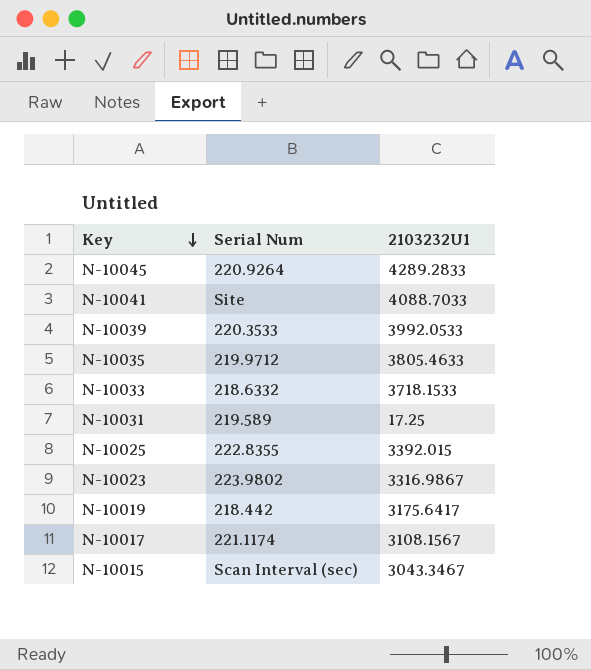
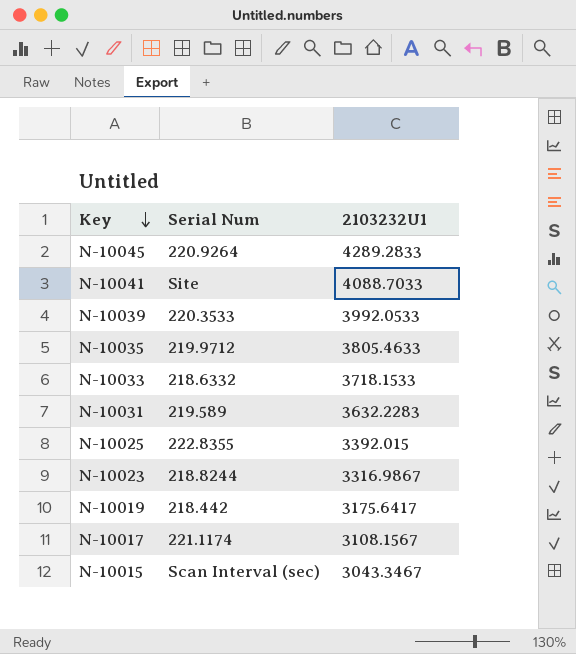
N-10031 | 2103232U1: 17.25 -> 3632.2283
N-10023 | Serial Num: 223.9802 -> 218.8244

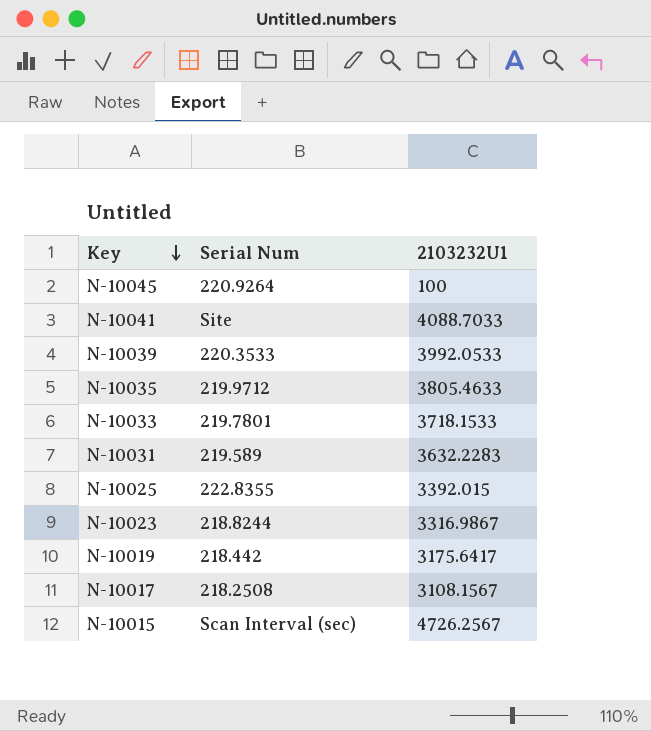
N-10045 | 2103232U1: 4289.2833 -> 100
N-10033 | Serial Num: 218.6332 -> 219.7801
N-10017 | Serial Num: 221.1174 -> 218.2508
N-10015 | 2103232U1: 3043.3467 -> 4726.2567

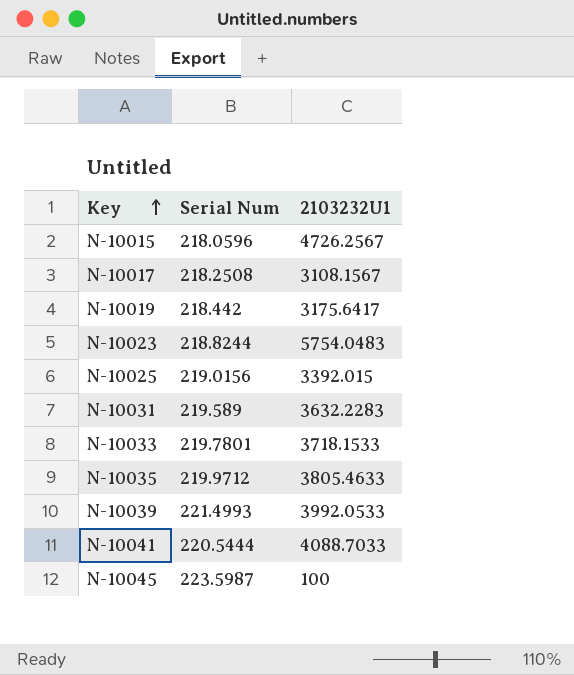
row order: Key descending -> Key ascending
N-10015 | Serial Num: Scan Interval (sec) -> 218.0596
N-10023 | 2103232U1: 3316.9867 -> 5754.0483
N-10025 | Serial Num: 222.8355 -> 219.0156
N-10039 | Serial Num: 220.3533 -> 221.4993
N-10041 | Serial Num: Site -> 220.5444
N-10045 | Serial Num: 220.9264 -> 223.5987

